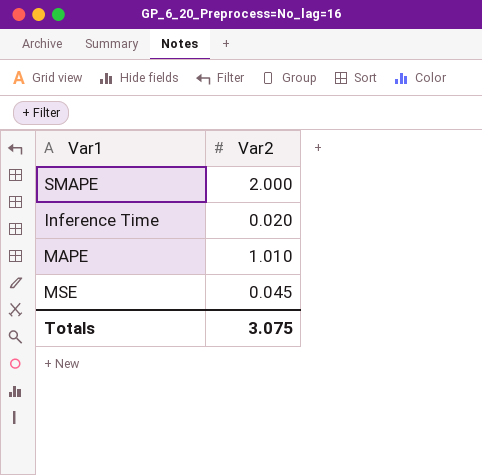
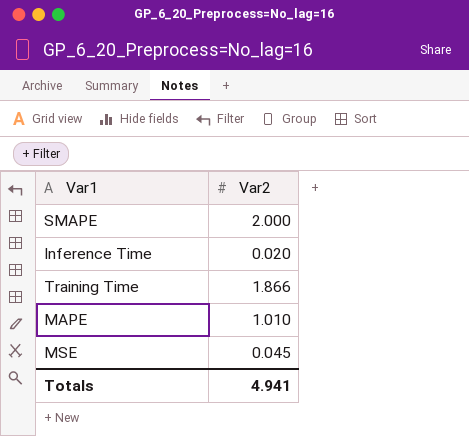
row Training Time: none -> 1.866
Totals | Var2: 3.075 -> 4.941

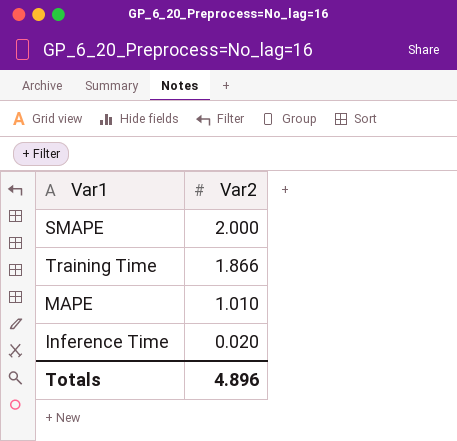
row order: none -> Var2 descending
row MSE: 0.045 -> none
Totals | Var2: 4.941 -> 4.896

